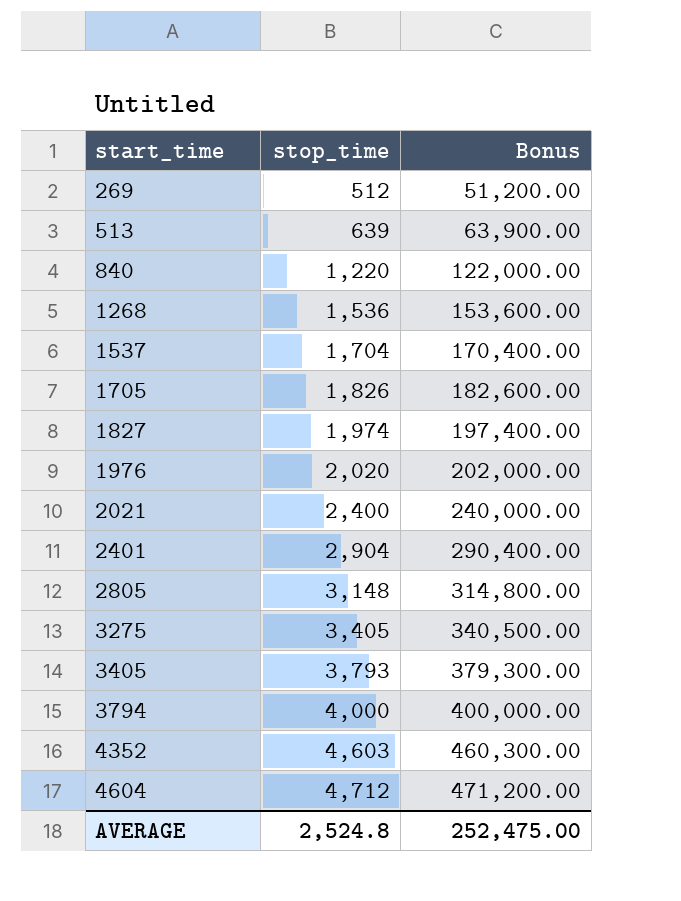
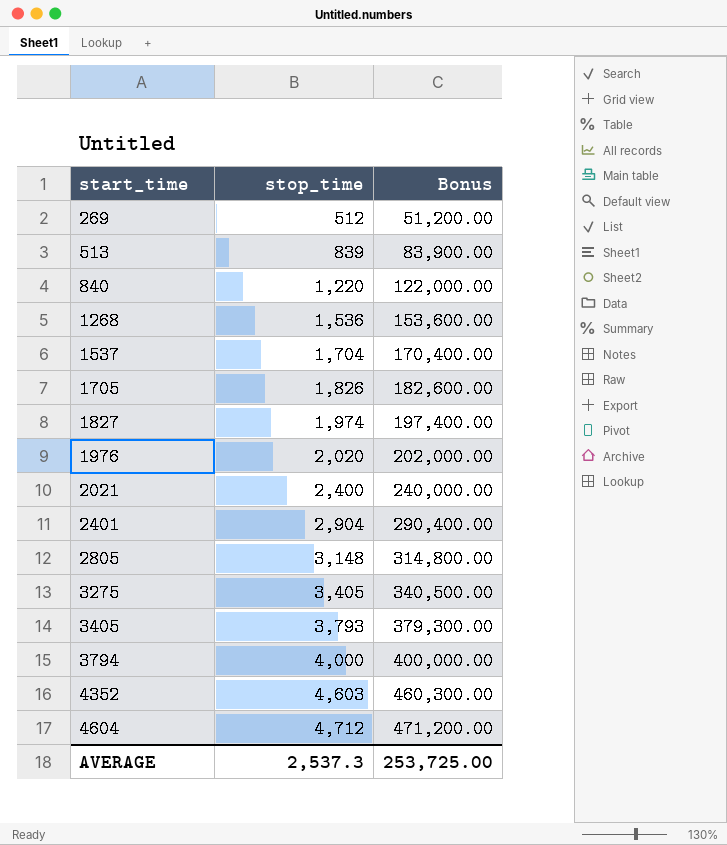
513 | stop_time: 639 -> 839
513 | Bonus: 63,900.00 -> 83,900.00
AVERAGE | stop_time: 2,524.8 -> 2,537.3
AVERAGE | Bonus: 252,475.00 -> 253,725.00

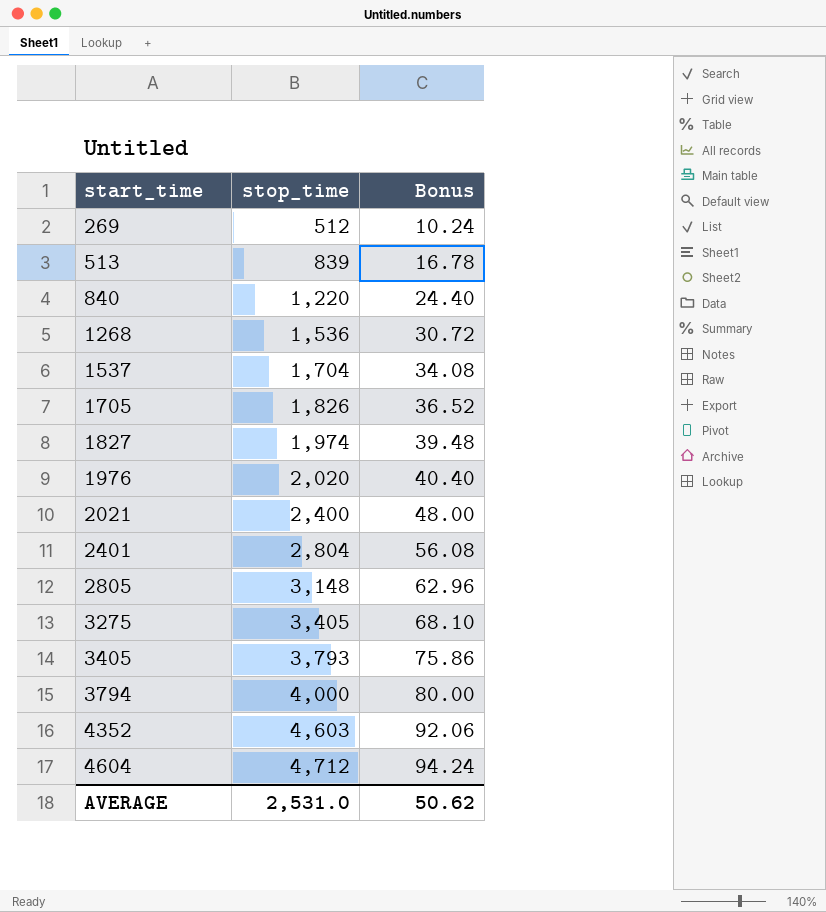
column Bonus | formula: [stop_time] * 100 -> [stop_time] * 0.02
2401 | stop_time: 2,904 -> 2,804
AVERAGE | stop_time: 2,537.3 -> 2,531.0
AVERAGE | Bonus: 253,725.00 -> 50.62

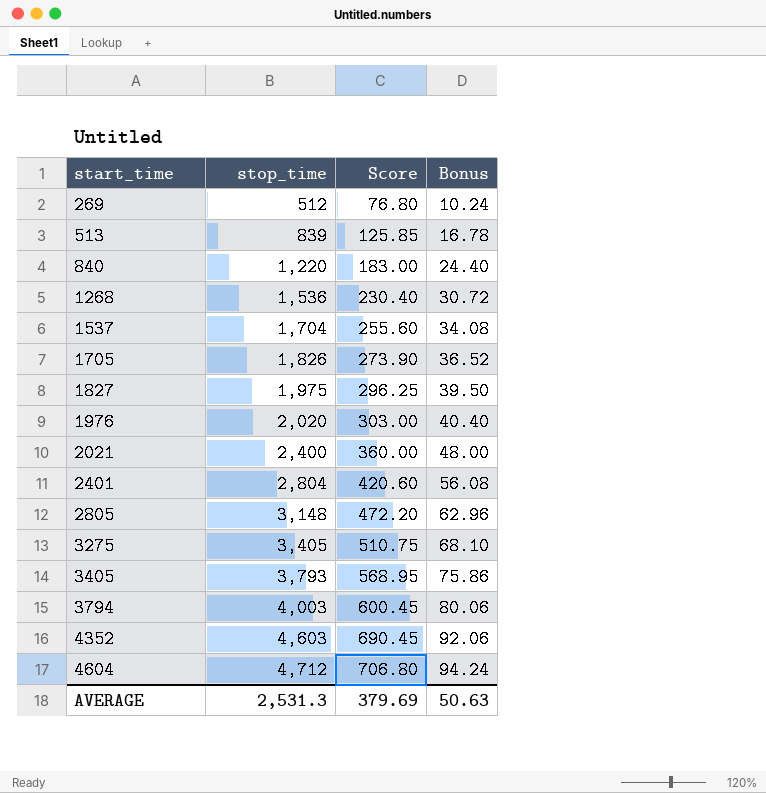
column Score | formula: none -> [stop_time] * 0.15
1827 | stop_time: 1,974 -> 1,975
1827 | Bonus: 39.48 -> 39.50
3794 | stop_time: 4,000 -> 4,003
3794 | Bonus: 80.00 -> 80.06
AVERAGE | stop_time: 2,531.0 -> 2,531.3
AVERAGE | Bonus: 50.62 -> 50.63

